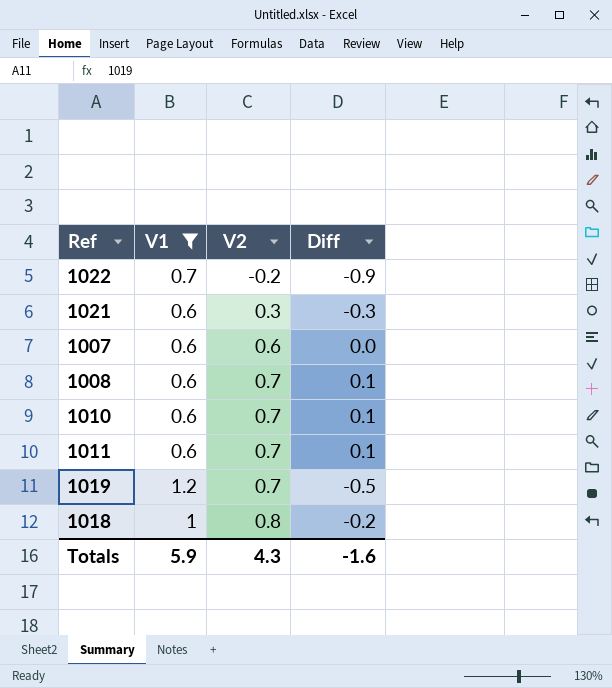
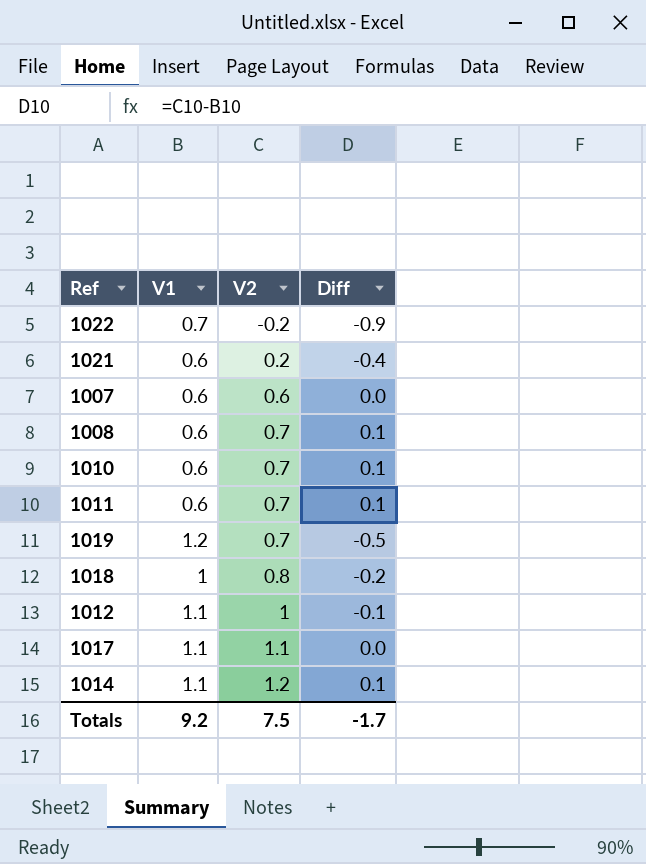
filter: V1 != 1.1 -> none
1021 | V2: 0.3 -> 0.2
1021 | Diff: -0.3 -> -0.4
Totals | V1: 5.9 -> 9.2
Totals | V2: 4.3 -> 7.5
Totals | Diff: -1.6 -> -1.7

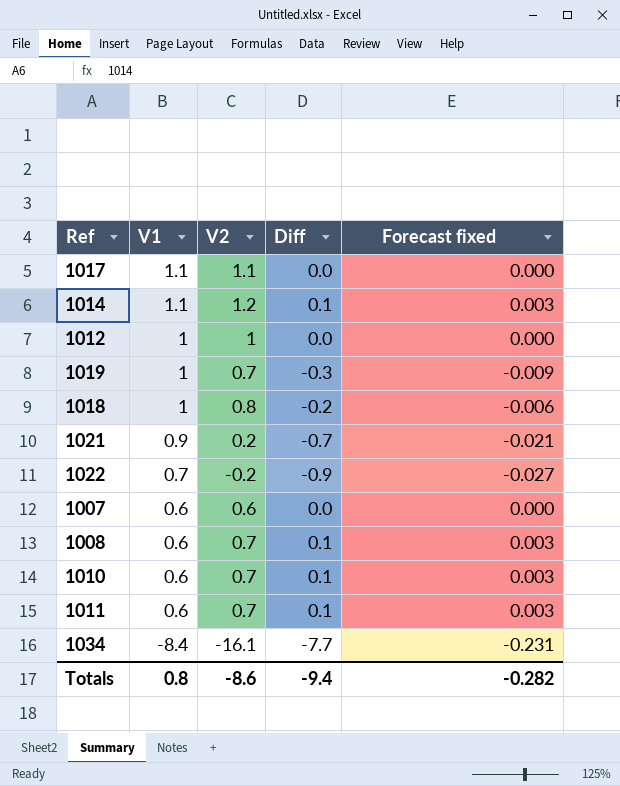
row order: V2 ascending -> V1 descending
column Forecast fixed | formula: none -> [Diff] * 0.03
1012 | V1: 1.1 -> 1
1012 | Diff: -0.1 -> 0.0
1019 | V1: 1.2 -> 1
1019 | Diff: -0.5 -> -0.3
1021 | V1: 0.6 -> 0.9
1021 | Diff: -0.4 -> -0.7
row 1034: none -> -8.4 | -16.1 | -7.7 | -0.231
Totals | V1: 9.2 -> 0.8
Totals | V2: 7.5 -> -8.6
Totals | Diff: -1.7 -> -9.4

